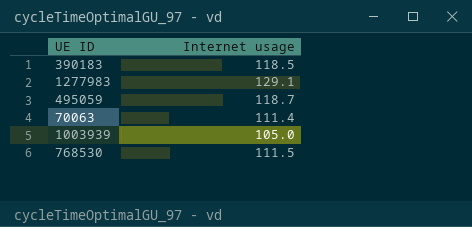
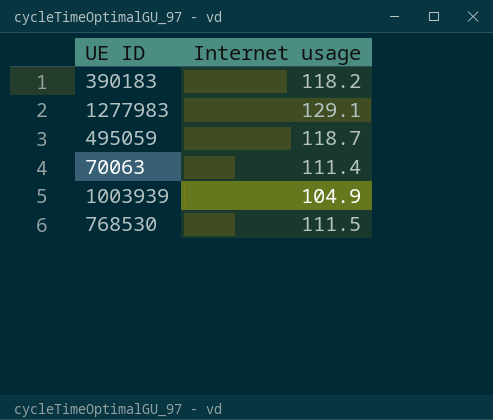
390183 | Internet usage: 118.5 -> 118.2
1003939 | Internet usage: 105.0 -> 104.9

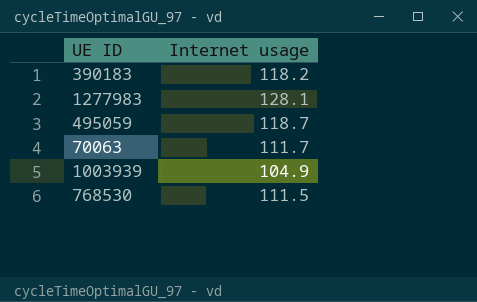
1277983 | Internet usage: 129.1 -> 128.1
70063 | Internet usage: 111.4 -> 111.7

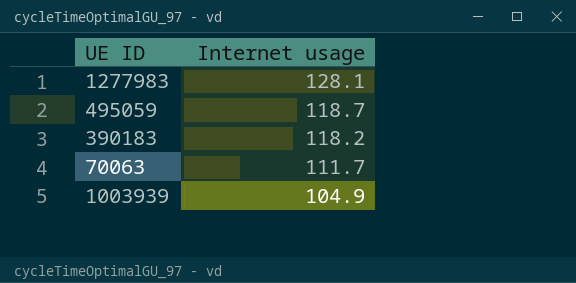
row order: none -> Internet usage descending
row 768530: 111.5 -> none

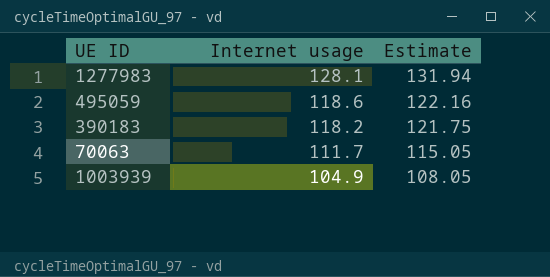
column Estimate | formula: none -> [Internet usage] * 1.03
495059 | Internet usage: 118.7 -> 118.6

